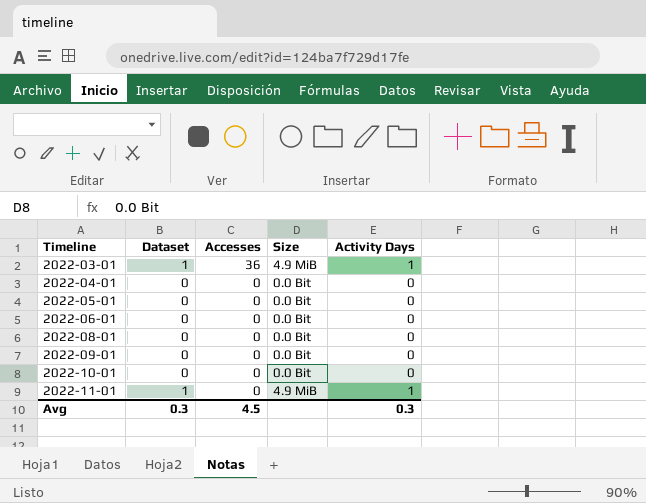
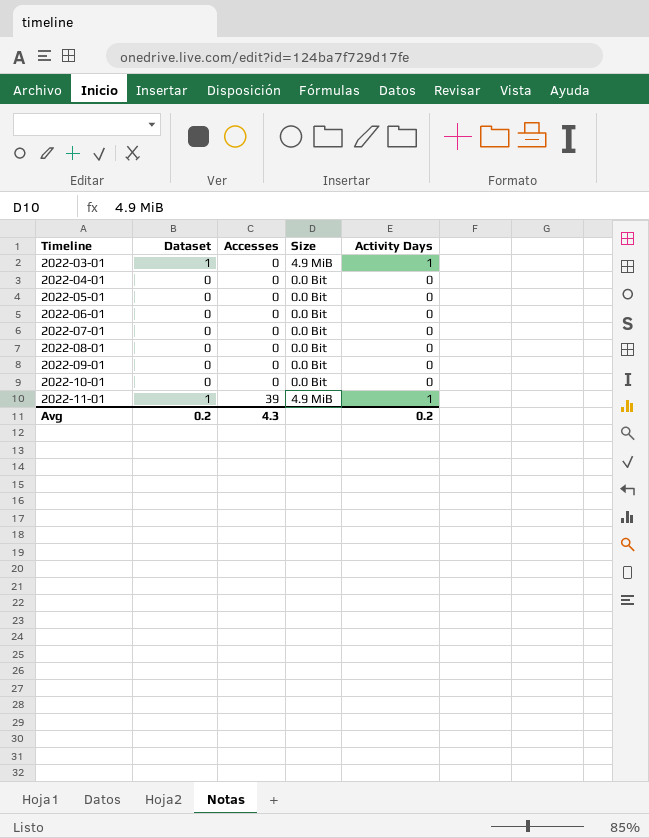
2022-03-01 | Accesses: 36 -> 0
row 2022-07-01: none -> 0 | 0 | 0.0 Bit | 0
2022-11-01 | Accesses: 0 -> 39
Avg | Dataset: 0.3 -> 0.2
Avg | Accesses: 4.5 -> 4.3
Avg | Activity Days: 0.3 -> 0.2

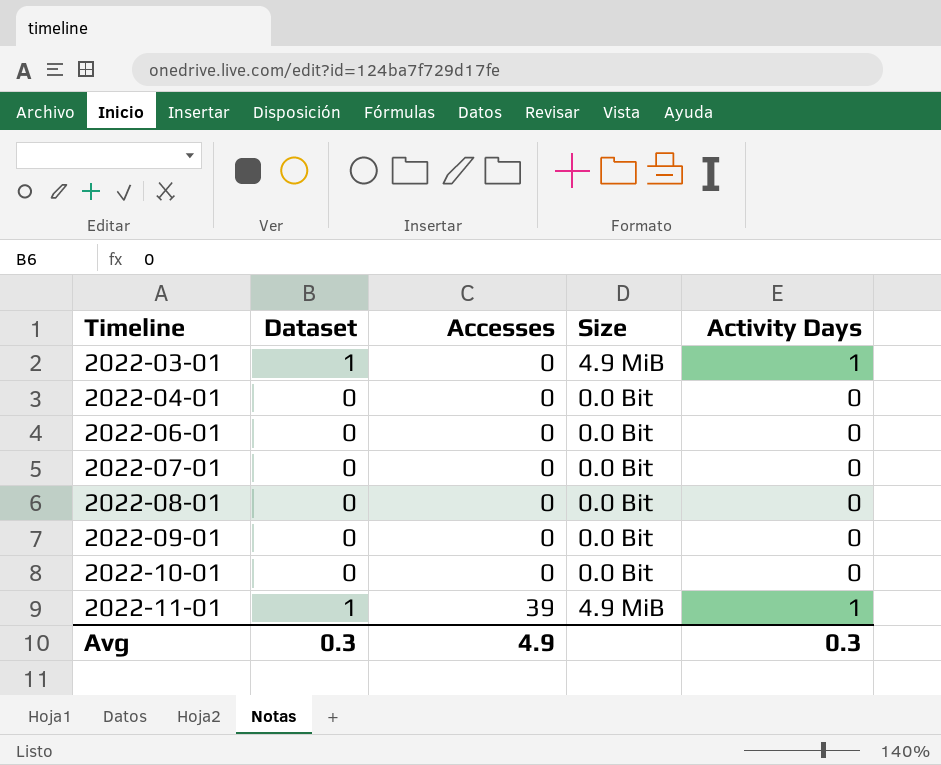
row 2022-05-01: 0 | 0 | 0.0 Bit | 0 -> none
Avg | Dataset: 0.2 -> 0.3
Avg | Accesses: 4.3 -> 4.9
Avg | Activity Days: 0.2 -> 0.3

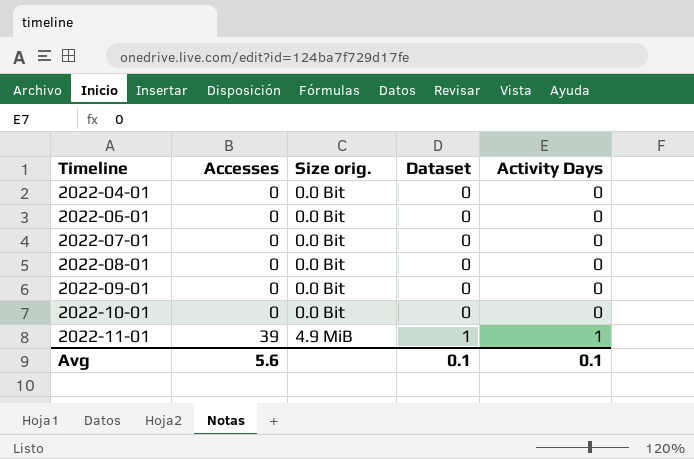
column name: Size -> Size orig.
column Dataset | position: 2 -> 4
row 2022-03-01: 1 | 0 | 4.9 MiB | 1 -> none
Avg | Accesses: 4.9 -> 5.6
Avg | Dataset: 0.3 -> 0.1
Avg | Activity Days: 0.3 -> 0.1

